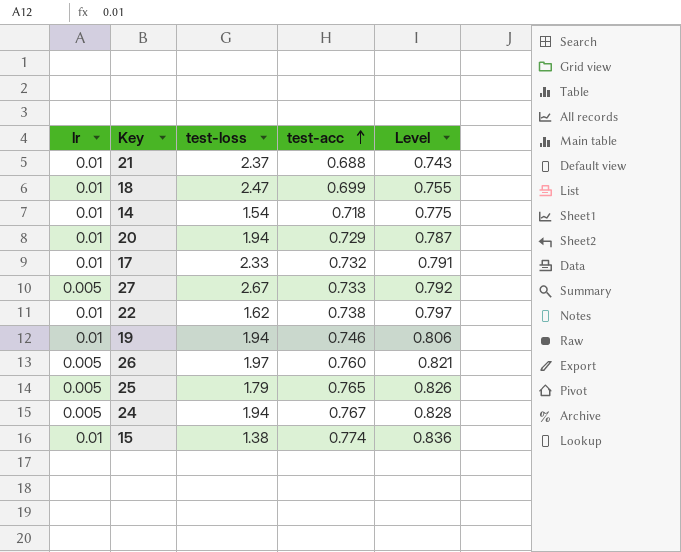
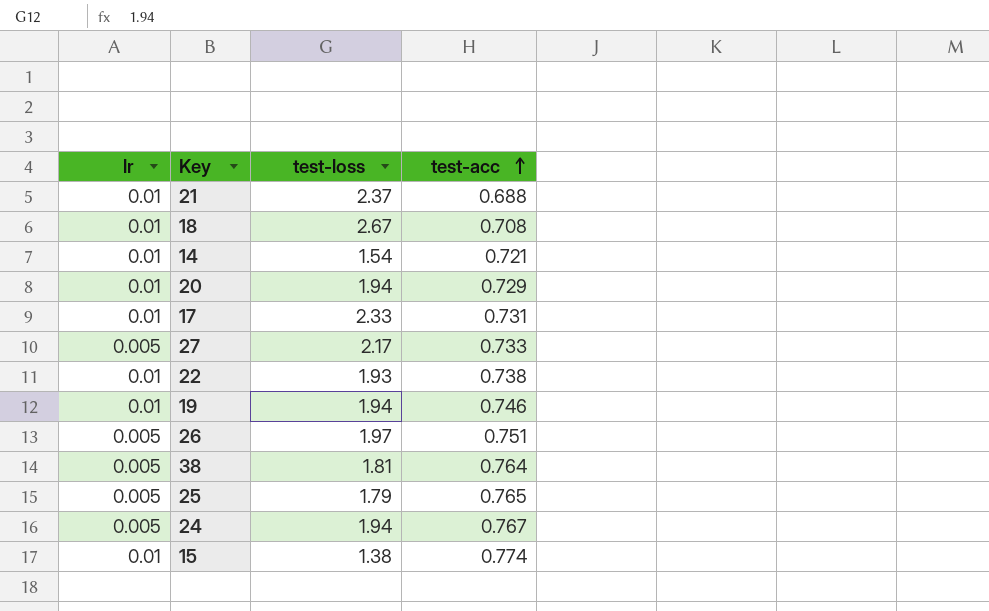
column Level | formula: [test-acc] * 1.08 -> none
18 | test-loss: 2.47 -> 2.67
18 | test-acc: 0.699 -> 0.708
14 | test-acc: 0.718 -> 0.721
17 | test-acc: 0.732 -> 0.731
27 | test-loss: 2.67 -> 2.17
22 | test-loss: 1.62 -> 1.93
26 | test-acc: 0.760 -> 0.751
row 38: none -> 0.005 | 1.81 | 0.764

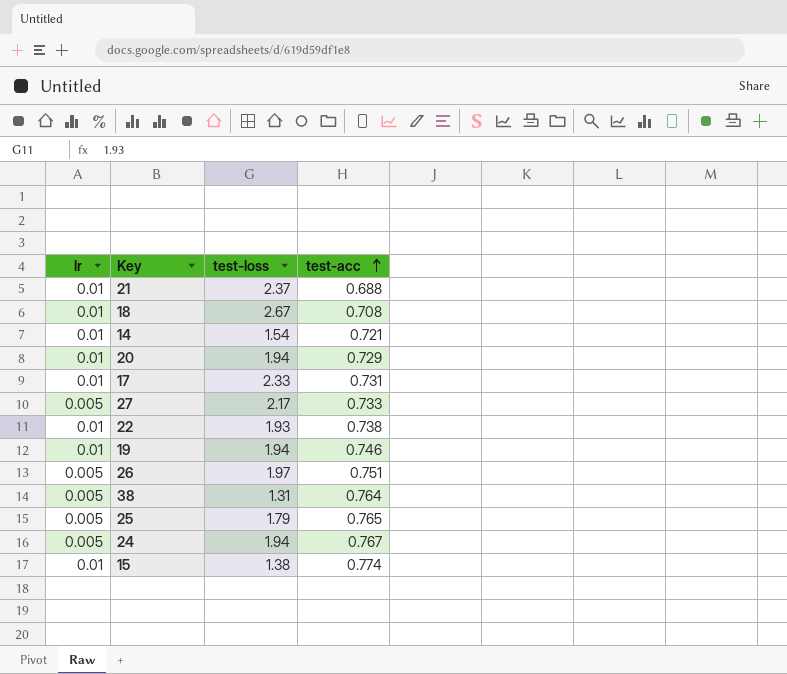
38 | test-loss: 1.81 -> 1.31

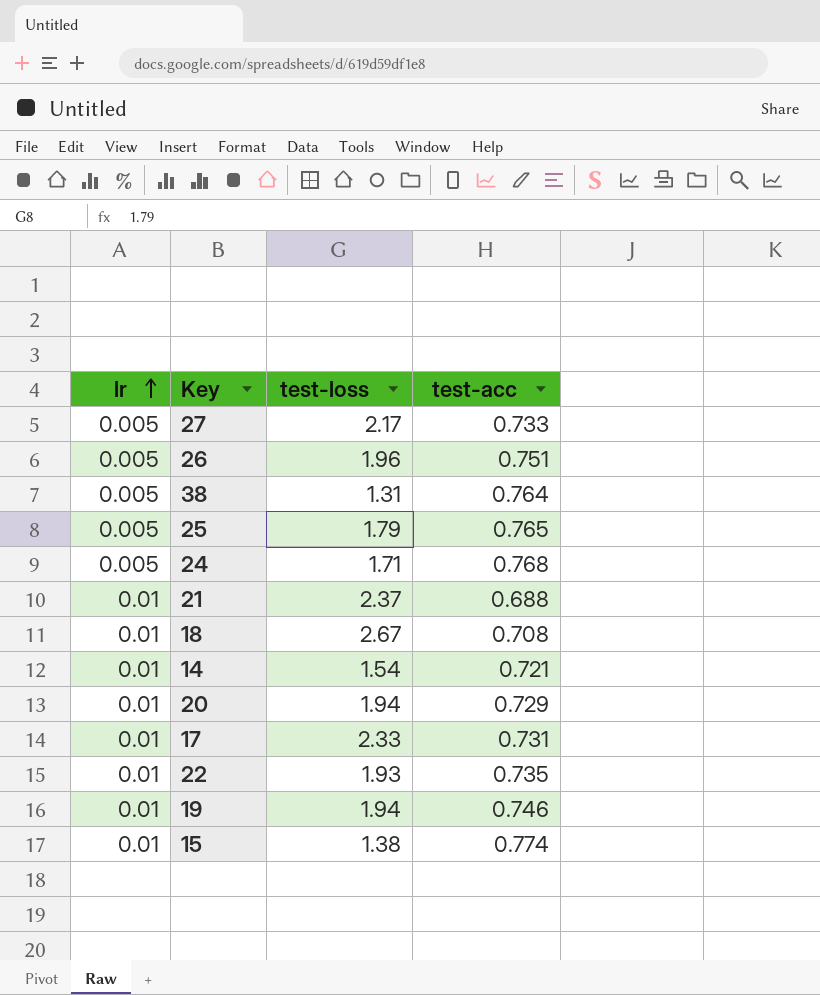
row order: test-acc ascending -> lr ascending
26 | test-loss: 1.97 -> 1.96
24 | test-loss: 1.94 -> 1.71
24 | test-acc: 0.767 -> 0.768
22 | test-acc: 0.738 -> 0.735

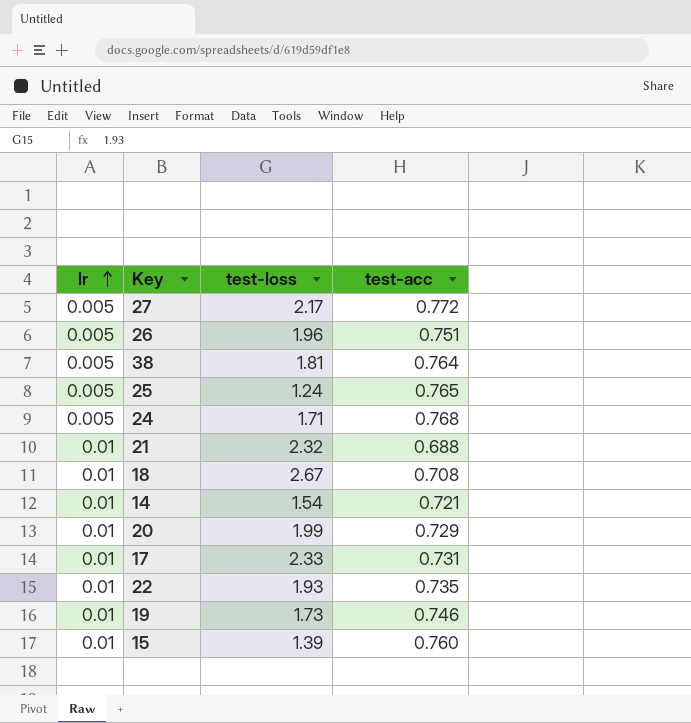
27 | test-acc: 0.733 -> 0.772
38 | test-loss: 1.31 -> 1.81
25 | test-loss: 1.79 -> 1.24
21 | test-loss: 2.37 -> 2.32
20 | test-loss: 1.94 -> 1.99
19 | test-loss: 1.94 -> 1.73
15 | test-loss: 1.38 -> 1.39
15 | test-acc: 0.774 -> 0.760

